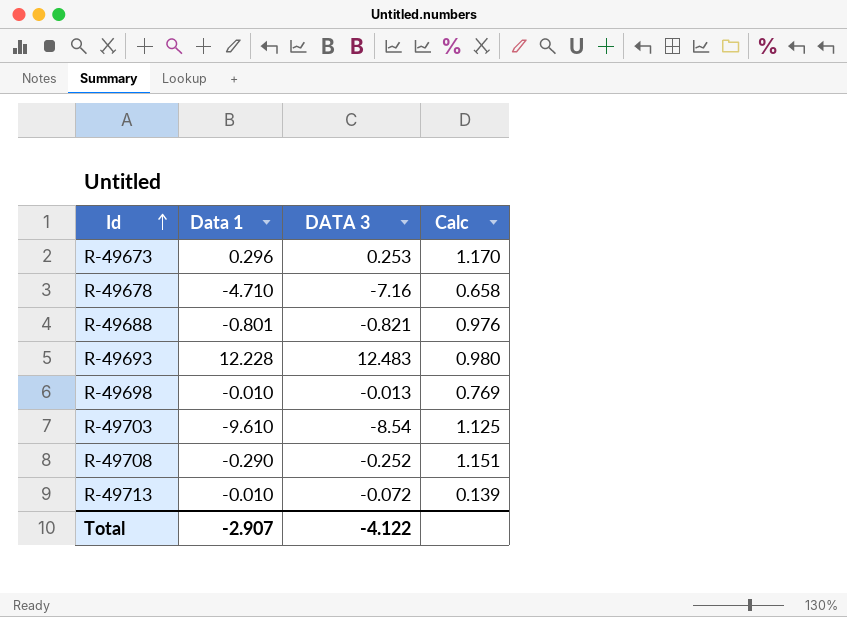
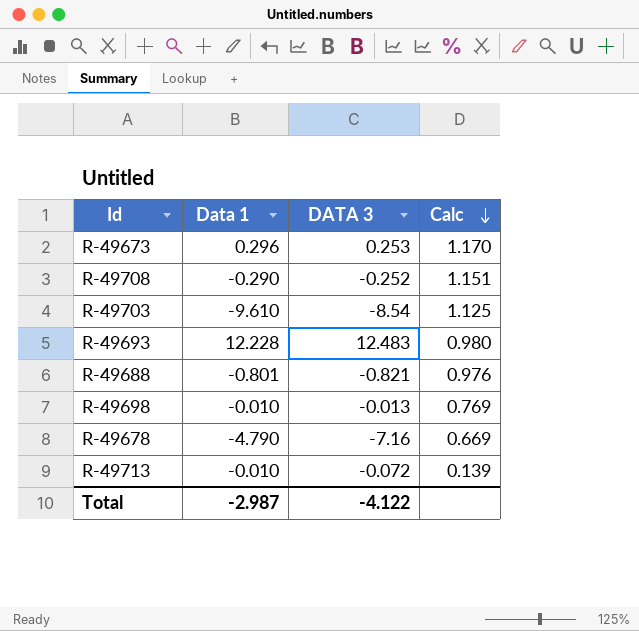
row order: Id ascending -> Calc descending
R-49678 | Data 1: -4.710 -> -4.790
R-49678 | Calc: 0.658 -> 0.669
Total | Data 1: -2.907 -> -2.987

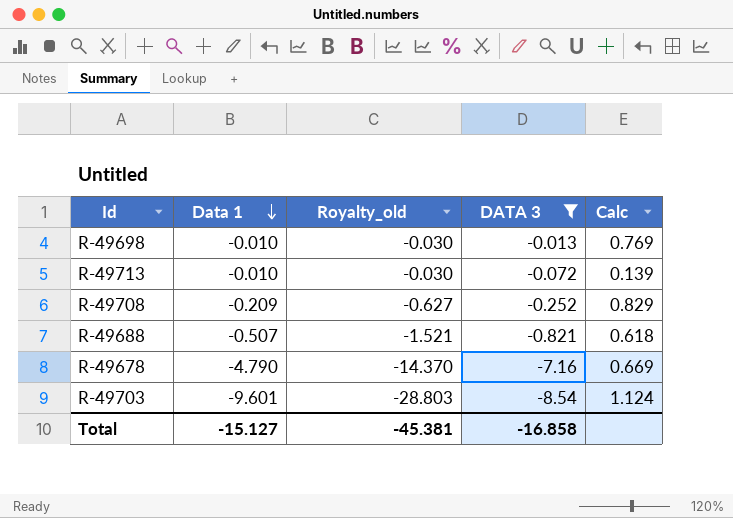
filter: none -> DATA 3 <= -0.013
row order: Calc descending -> Data 1 descending
column Royalty_old | formula: none -> [Data 1] * 3
R-49708 | Data 1: -0.290 -> -0.209
R-49708 | Calc: 1.151 -> 0.829
R-49688 | Data 1: -0.801 -> -0.507
R-49688 | Calc: 0.976 -> 0.618
R-49703 | Data 1: -9.610 -> -9.601
R-49703 | Calc: 1.125 -> 1.124
Total | Data 1: -2.987 -> -15.127
Total | DATA 3: -4.122 -> -16.858

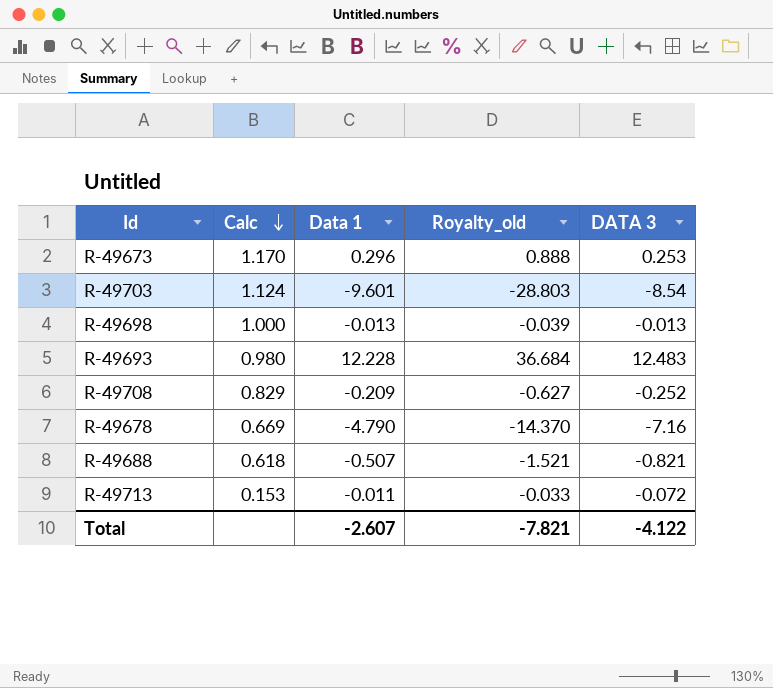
filter: DATA 3 <= -0.013 -> none
row order: Data 1 descending -> Calc descending
column Calc | position: 5 -> 2
R-49698 | Calc: 0.769 -> 1.000
R-49698 | Data 1: -0.010 -> -0.013
R-49698 | Royalty_old: -0.030 -> -0.039
R-49713 | Calc: 0.139 -> 0.153
R-49713 | Data 1: -0.010 -> -0.011
R-49713 | Royalty_old: -0.030 -> -0.033
Total | Data 1: -15.127 -> -2.607
Total | Royalty_old: -45.381 -> -7.821
Total | DATA 3: -16.858 -> -4.122

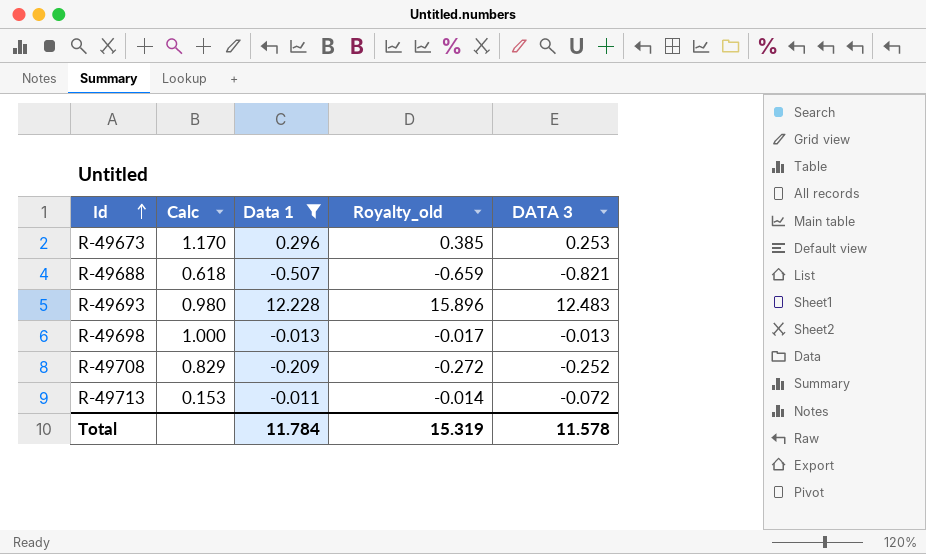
filter: none -> Data 1 >= -0.507
row order: Calc descending -> Id ascending
column Royalty_old | formula: [Data 1] * 3 -> [Data 1] * 1.3
Total | Data 1: -2.607 -> 11.784
Total | Royalty_old: -7.821 -> 15.319
Total | DATA 3: -4.122 -> 11.578

